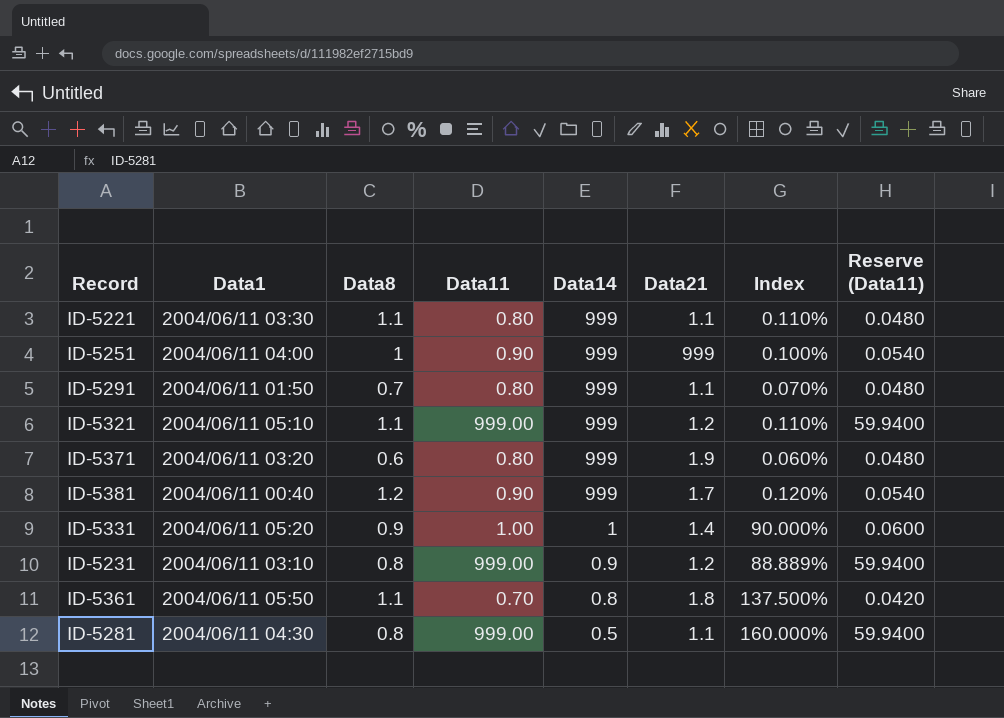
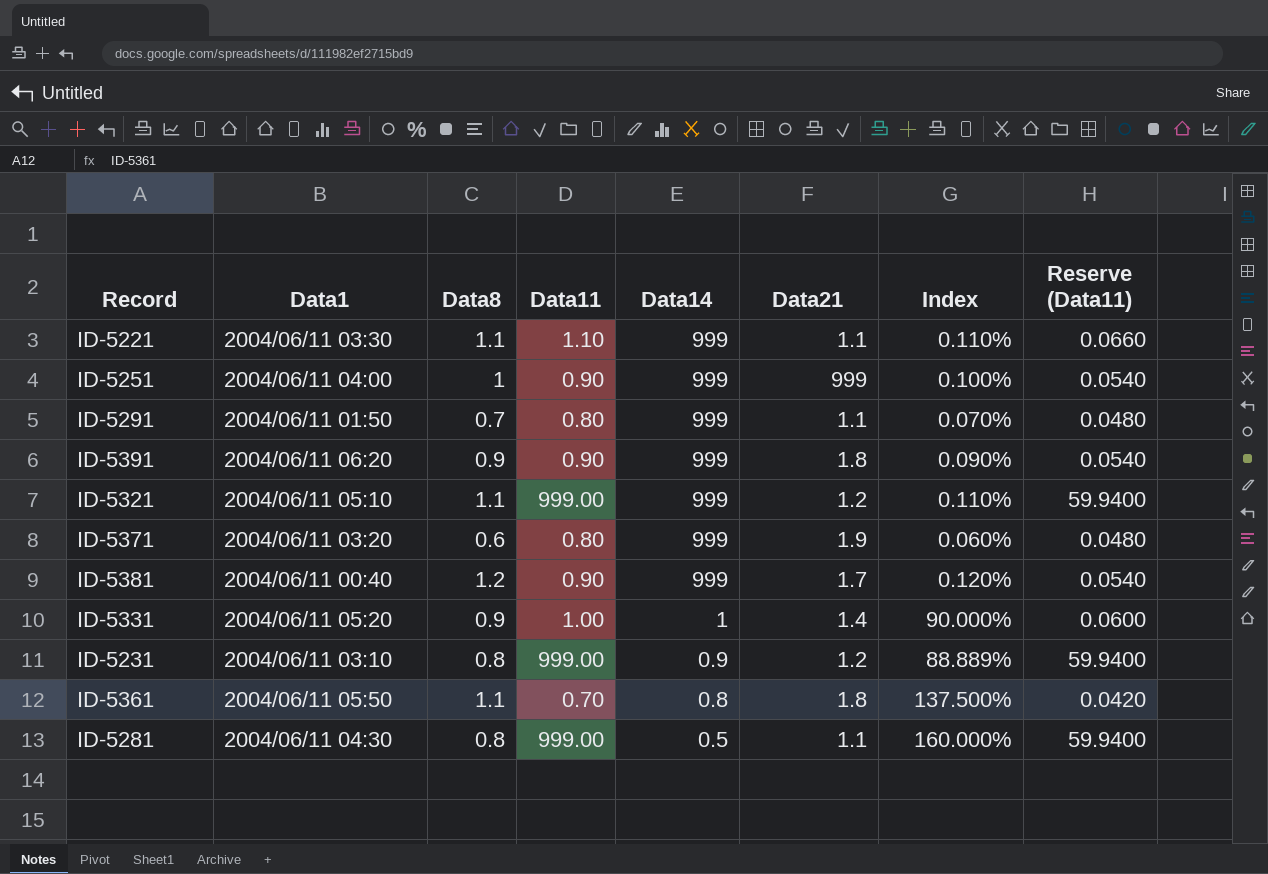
ID-5221 | Data11: 0.80 -> 1.10
ID-5221 | Reserve (Data11): 0.0480 -> 0.0660
row ID-5391: none -> 2004/06/11 06:20 | 0.9 | 0.90 | 999 | 1.8 | 0.090% | 0.0540

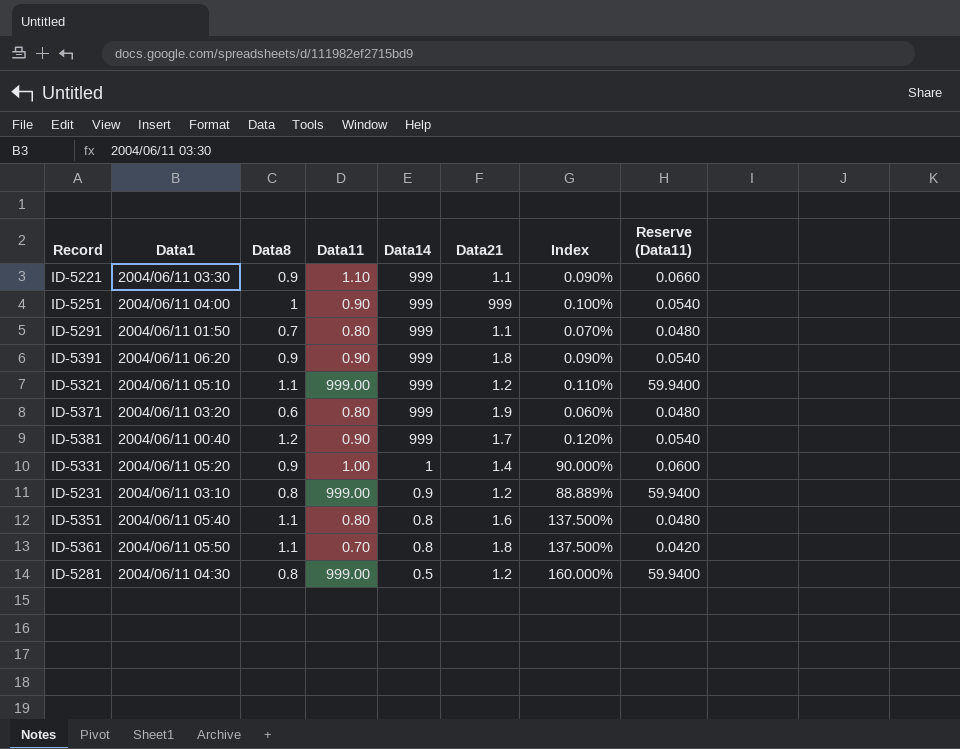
ID-5221 | Data8: 1.1 -> 0.9
ID-5221 | Index: 0.110% -> 0.090%
row ID-5351: none -> 2004/06/11 05:40 | 1.1 | 0.80 | 0.8 | 1.6 | 137.500% | 0.0480
ID-5281 | Data21: 1.1 -> 1.2

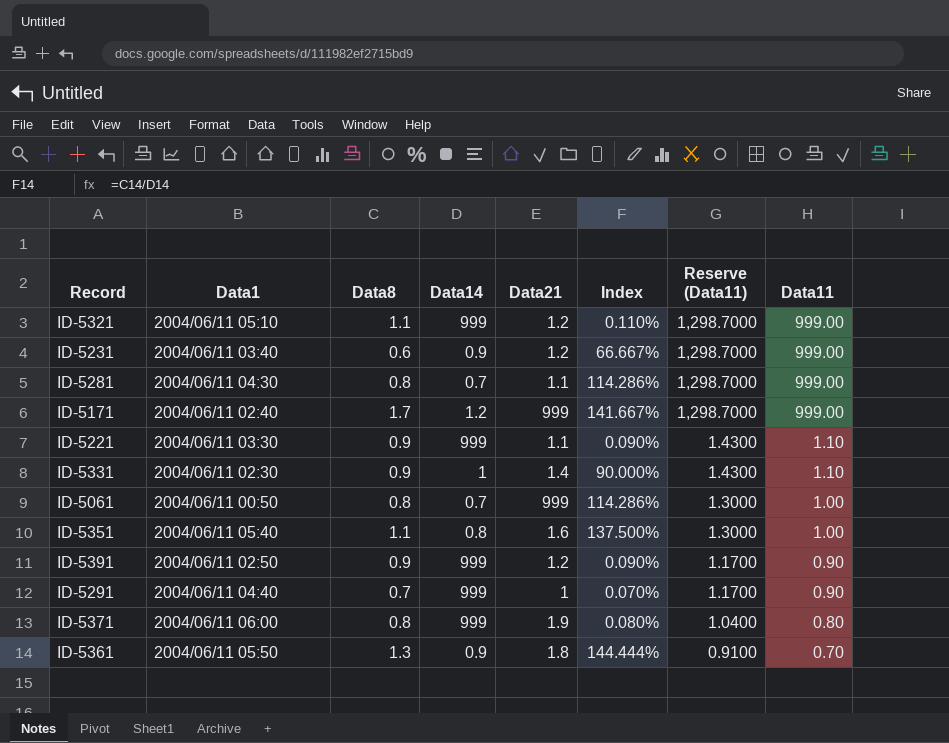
row order: Data14 descending -> Reserve (Data11) descending
column Reserve (Data11) | formula: [Data11] * 0.06 -> [Data11] * 1.3
column Data11 | position: 4 -> 8
row ID-5251: 2004/06/11 04:00 | 1 | 0.90 | 999 | 999 | 0.100% | 0.0540 -> none
row ID-5381: 2004/06/11 00:40 | 1.2 | 0.90 | 999 | 1.7 | 0.120% | 0.0540 -> none
ID-5231 | Data1: 2004/06/11 03:10 -> 2004/06/11 03:40
ID-5231 | Data8: 0.8 -> 0.6
ID-5231 | Index: 88.889% -> 66.667%
ID-5281 | Data14: 0.5 -> 0.7
ID-5281 | Data21: 1.2 -> 1.1
ID-5281 | Index: 160.000% -> 114.286%
row ID-5171: none -> 2004/06/11 02:40 | 1.7 | 1.2 | 999 | 141.667% | 1,298.7000 | 999.00
ID-5331 | Data1: 2004/06/11 05:20 -> 2004/06/11 02:30
ID-5331 | Data11: 1.00 -> 1.10
row ID-5061: none -> 2004/06/11 00:50 | 0.8 | 0.7 | 999 | 114.286% | 1.3000 | 1.00
ID-5351 | Data11: 0.80 -> 1.00
ID-5391 | Data1: 2004/06/11 06:20 -> 2004/06/11 02:50
ID-5391 | Data21: 1.8 -> 1.2
ID-5291 | Data1: 2004/06/11 01:50 -> 2004/06/11 04:40
ID-5291 | Data21: 1.1 -> 1
ID-5291 | Data11: 0.80 -> 0.90
ID-5371 | Data1: 2004/06/11 03:20 -> 2004/06/11 06:00
ID-5371 | Data8: 0.6 -> 0.8
ID-5371 | Index: 0.060% -> 0.080%
ID-5361 | Data8: 1.1 -> 1.3
ID-5361 | Data14: 0.8 -> 0.9
ID-5361 | Index: 137.500% -> 144.444%

